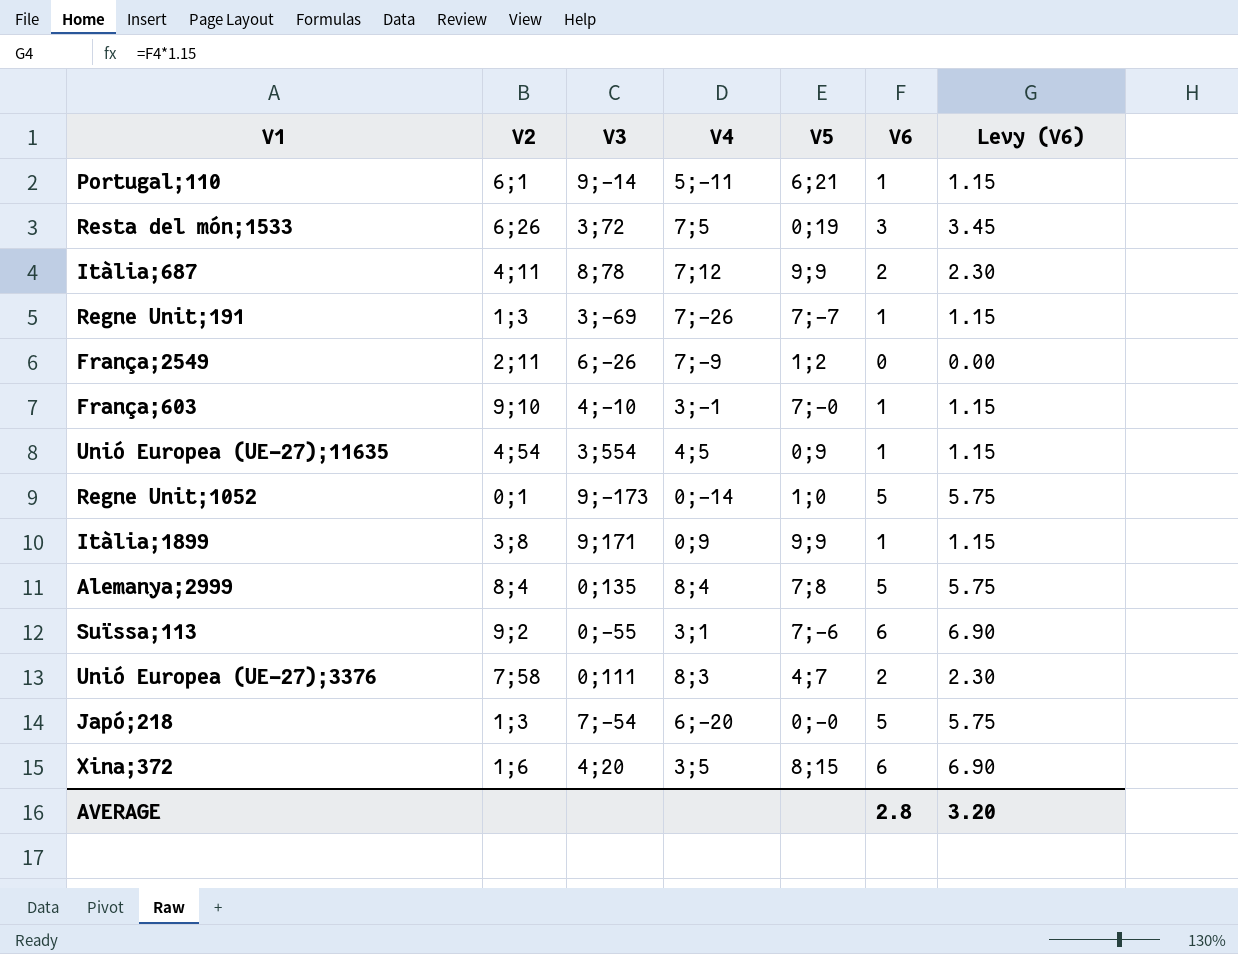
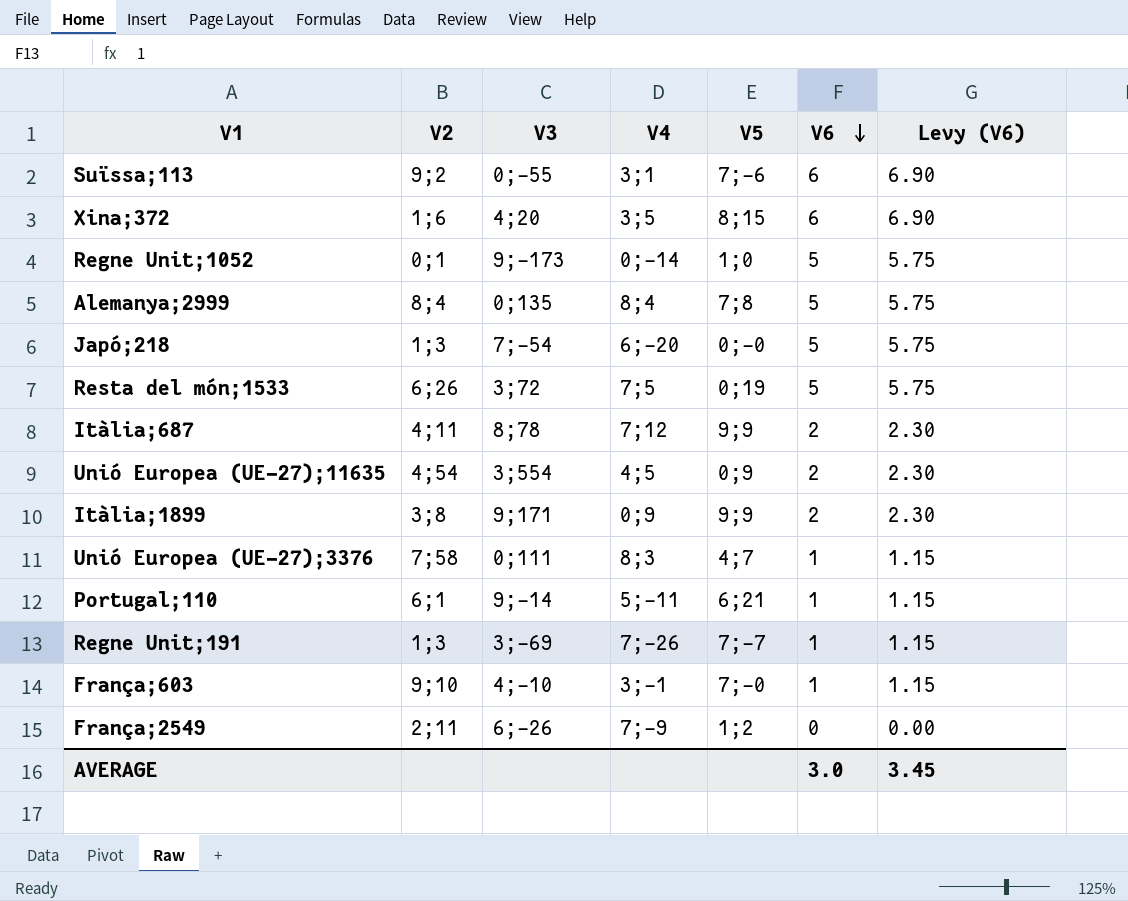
row order: none -> V6 descending
Resta del món;1533 | V6: 3 -> 5
Resta del món;1533 | Levy (V6): 3.45 -> 5.75
Unió Europea (UE-27);11635 | V6: 1 -> 2
Unió Europea (UE-27);11635 | Levy (V6): 1.15 -> 2.30
Itàlia;1899 | V6: 1 -> 2
Itàlia;1899 | Levy (V6): 1.15 -> 2.30
Unió Europea (UE-27);3376 | V6: 2 -> 1
Unió Europea (UE-27);3376 | Levy (V6): 2.30 -> 1.15
AVERAGE | V6: 2.8 -> 3.0
AVERAGE | Levy (V6): 3.20 -> 3.45

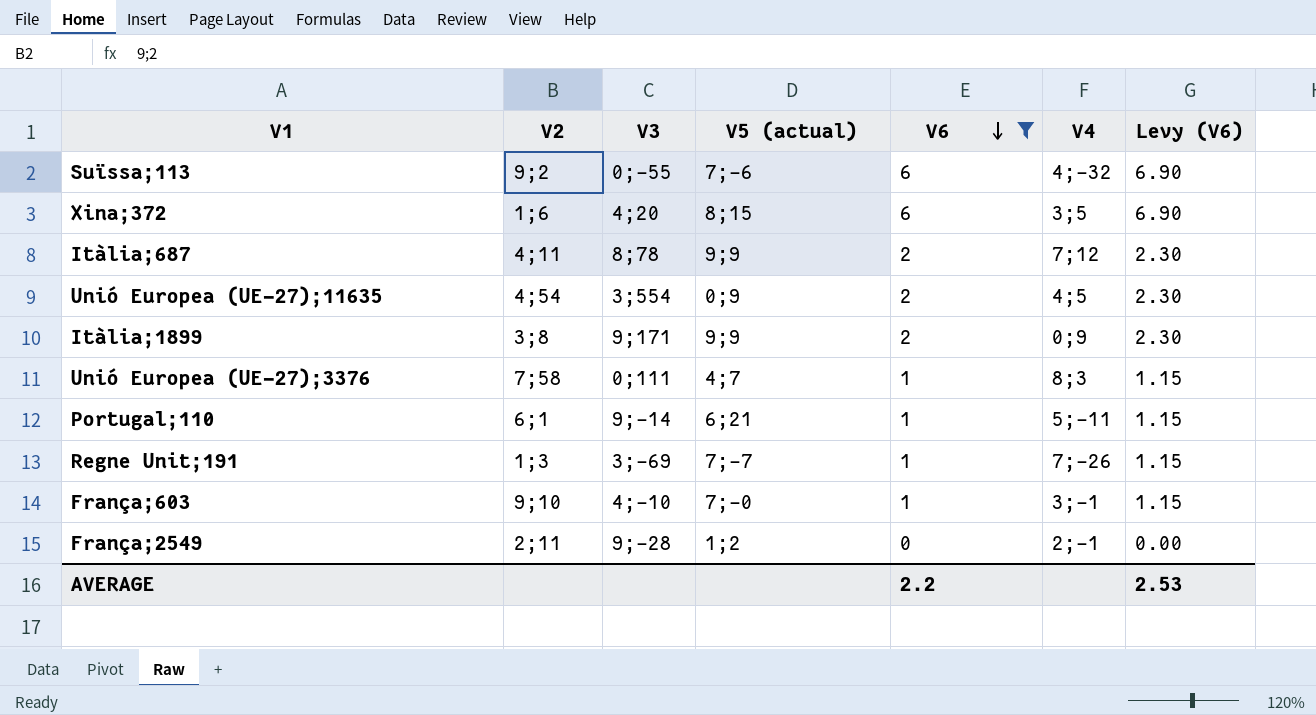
filter: none -> V6 != 5
column name: V5 -> V5 (actual)
column V4 | position: 4 -> 6
Suïssa;113 | V4: 3;1 -> 4;-32
França;2549 | V3: 6;-26 -> 9;-28
França;2549 | V4: 7;-9 -> 2;-1
AVERAGE | V6: 3.0 -> 2.2
AVERAGE | Levy (V6): 3.45 -> 2.53

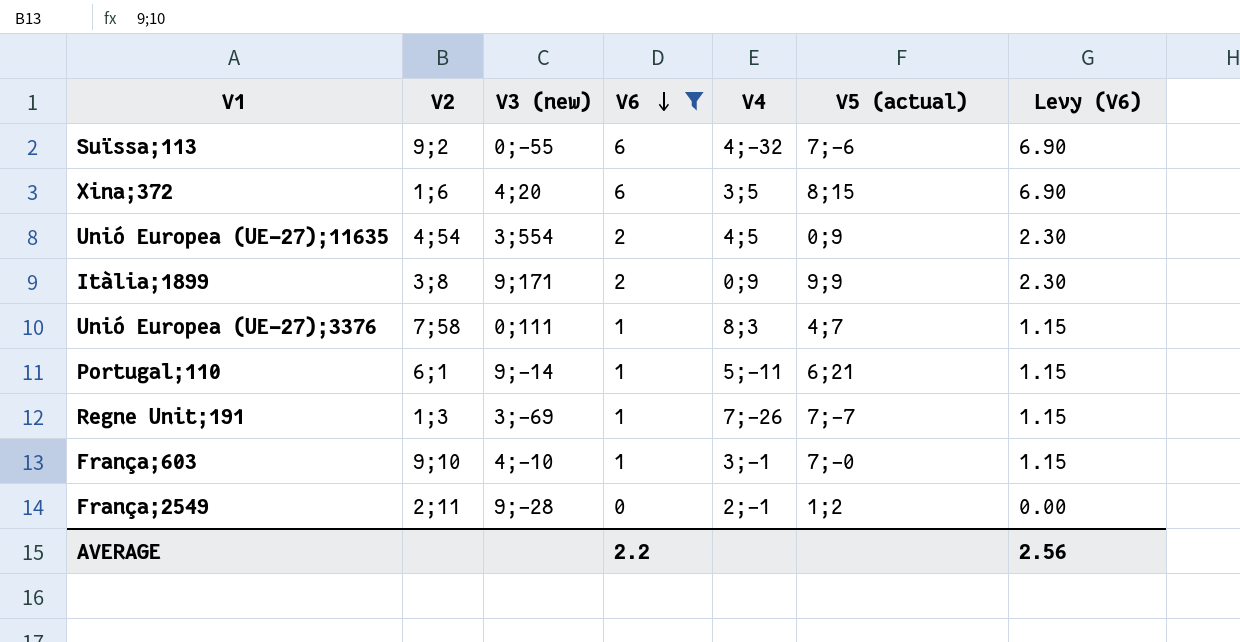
column name: V3 -> V3 (new)
column V5 (actual) | position: 4 -> 6
row Itàlia;687: 4;11 | 8;78 | 9;9 | 2 | 7;12 | 2.30 -> none
AVERAGE | Levy (V6): 2.53 -> 2.56

